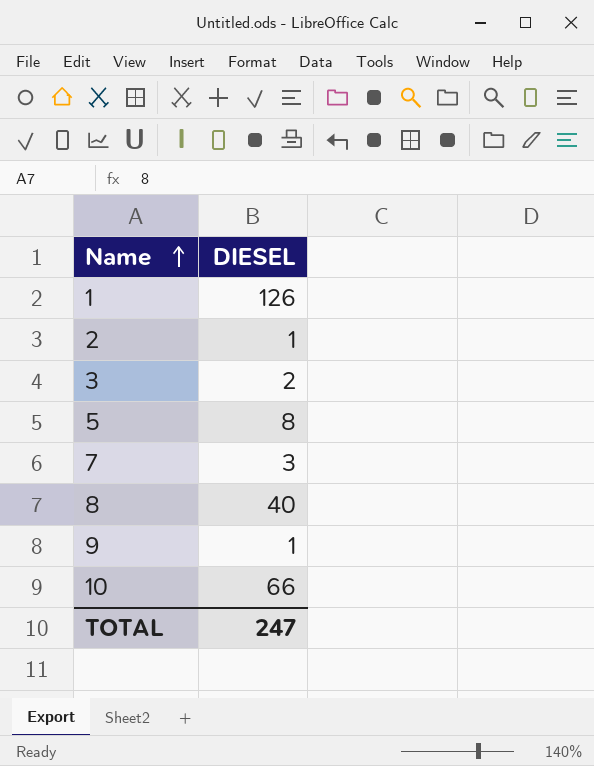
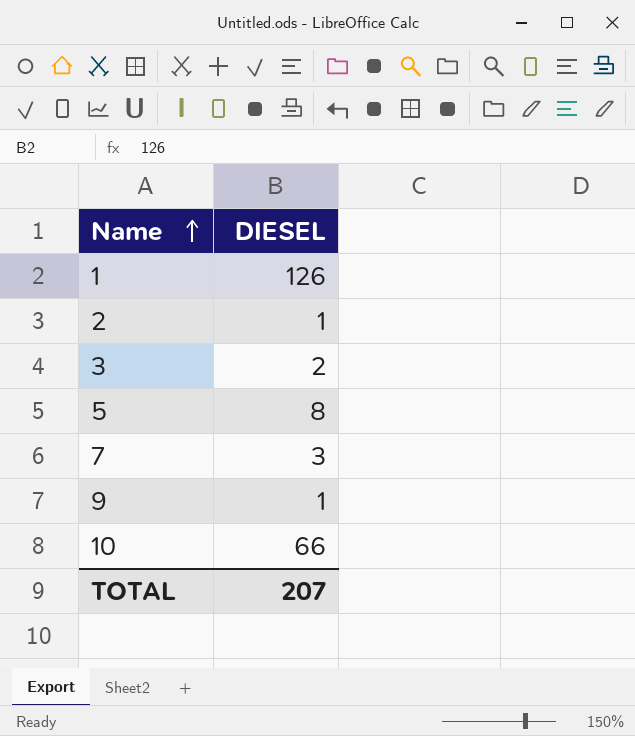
row 8: 40 -> none
TOTAL | DIESEL: 247 -> 207

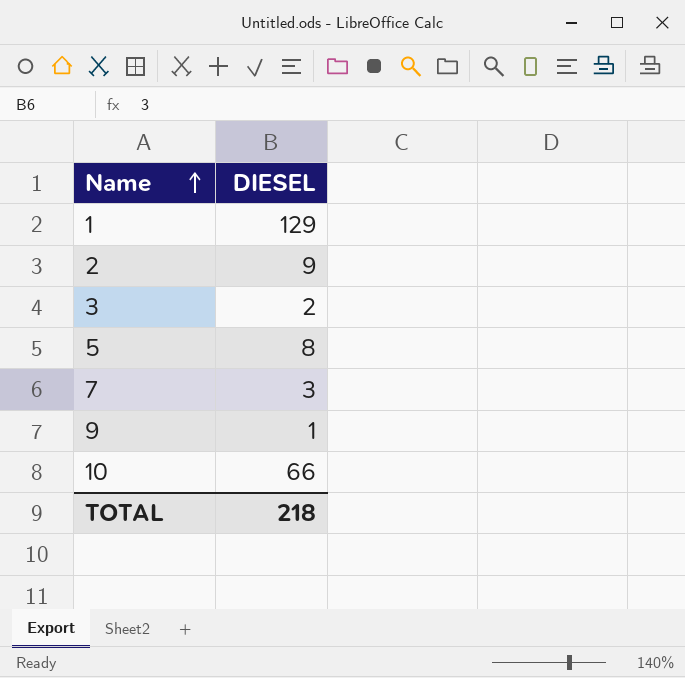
1 | DIESEL: 126 -> 129
2 | DIESEL: 1 -> 9
TOTAL | DIESEL: 207 -> 218

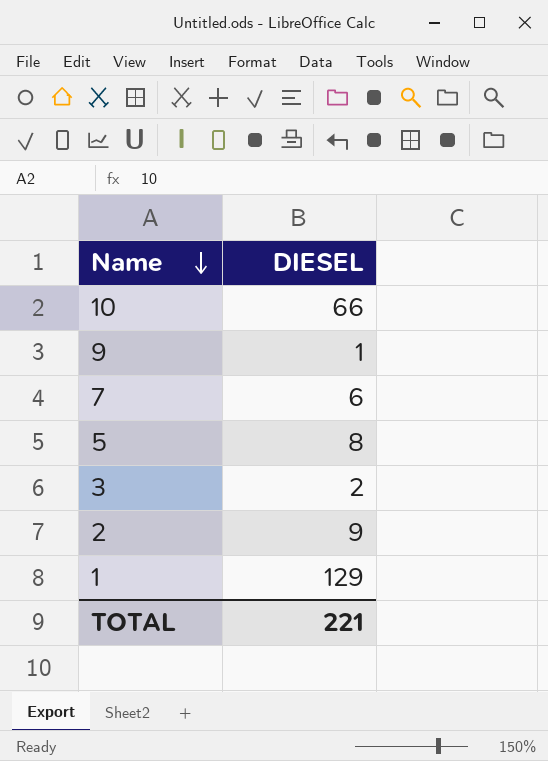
row order: Name ascending -> Name descending
7 | DIESEL: 3 -> 6
TOTAL | DIESEL: 218 -> 221

